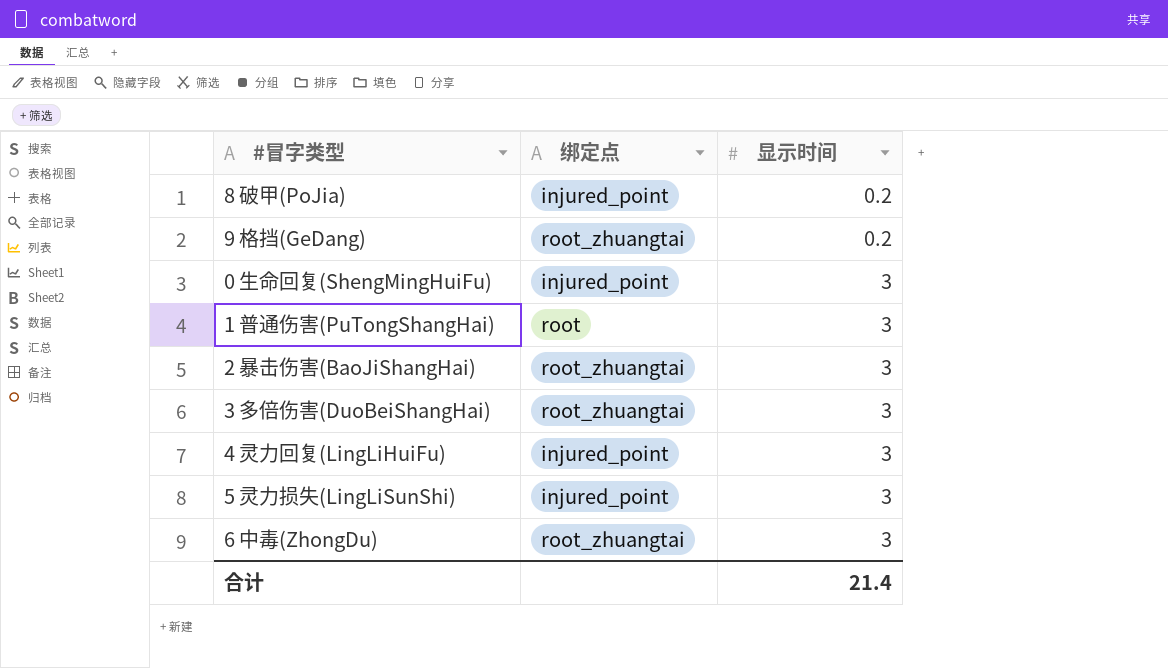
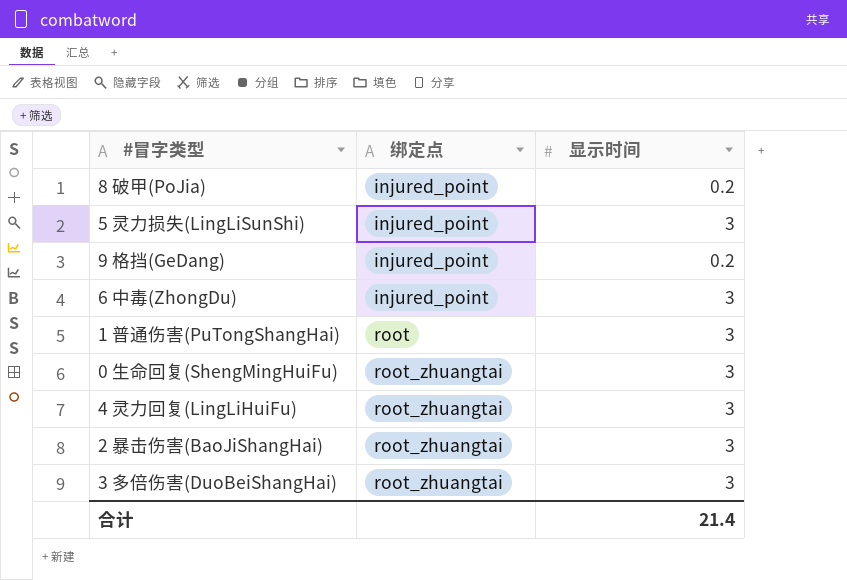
row order: 显示时间 ascending -> 绑定点 ascending
9 格挡(GeDang) | 绑定点: root_zhuangtai -> injured_point
6 中毒(ZhongDu) | 绑定点: root_zhuangtai -> injured_point
0 生命回复(ShengMingHuiFu) | 绑定点: injured_point -> root_zhuangtai
4 灵力回复(LingLiHuiFu) | 绑定点: injured_point -> root_zhuangtai

